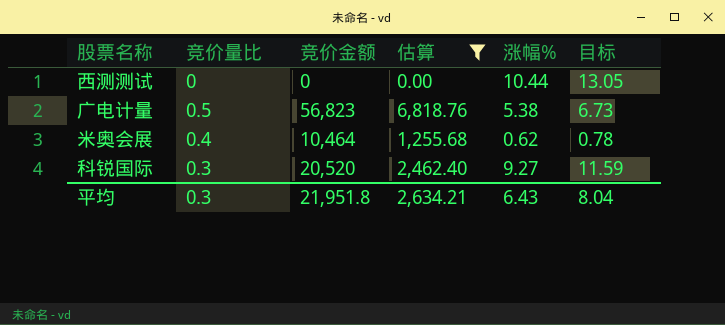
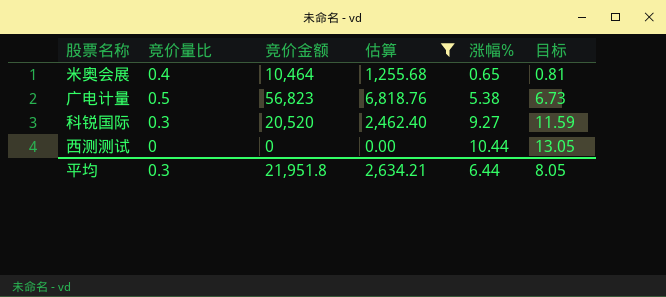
row order: none -> 涨幅% ascending
米奥会展 | 涨幅%: 0.62 -> 0.65
米奥会展 | 目标: 0.78 -> 0.81
平均 | 涨幅%: 6.43 -> 6.44
平均 | 目标: 8.04 -> 8.05

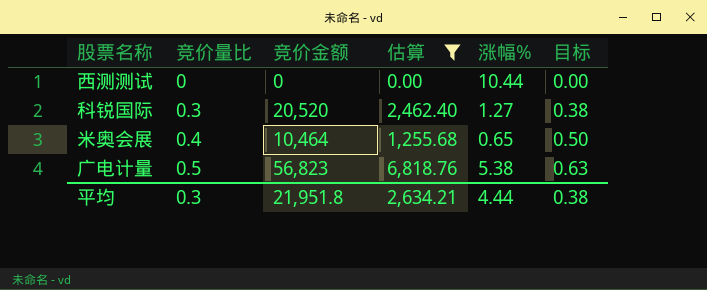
row order: 涨幅% ascending -> 竞价量比 ascending
column 目标 | formula: [涨幅%] * 1.25 -> [竞价量比] * 1.25
科锐国际 | 涨幅%: 9.27 -> 1.27
平均 | 涨幅%: 6.44 -> 4.44
平均 | 目标: 8.05 -> 0.38

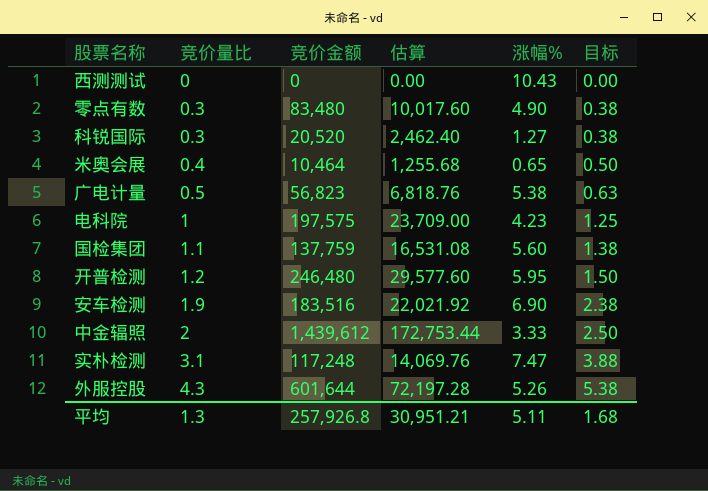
filter: 估算 <= 6,818.76 -> none
西测测试 | 涨幅%: 10.44 -> 10.43
平均 | 竞价量比: 0.3 -> 1.3
平均 | 竞价金额: 21,951.8 -> 257,926.8
平均 | 估算: 2,634.21 -> 30,951.21
平均 | 涨幅%: 4.44 -> 5.11
平均 | 目标: 0.38 -> 1.68

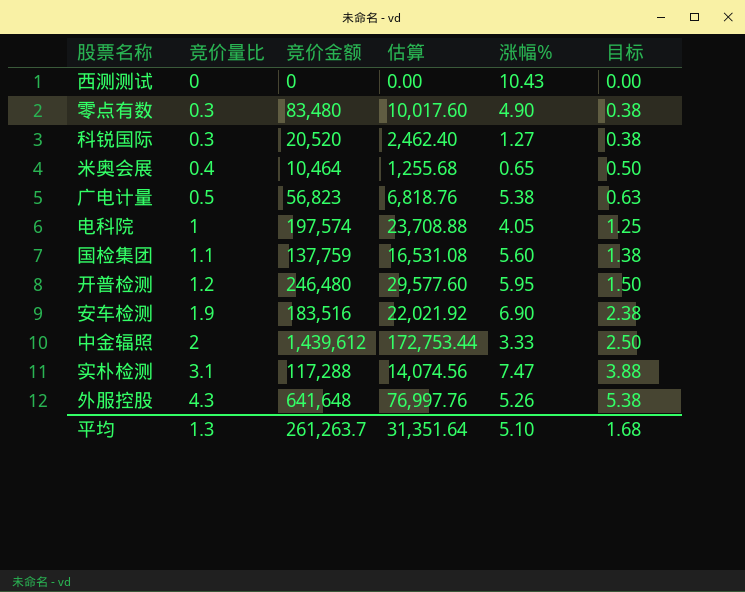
电科院 | 竞价金额: 197,575 -> 197,574
电科院 | 估算: 23,709.00 -> 23,708.88
电科院 | 涨幅%: 4.23 -> 4.05
实朴检测 | 竞价金额: 117,248 -> 117,288
实朴检测 | 估算: 14,069.76 -> 14,074.56
外服控股 | 竞价金额: 601,644 -> 641,648
外服控股 | 估算: 72,197.28 -> 76,997.76
平均 | 竞价金额: 257,926.8 -> 261,263.7
平均 | 估算: 30,951.21 -> 31,351.64
平均 | 涨幅%: 5.11 -> 5.10

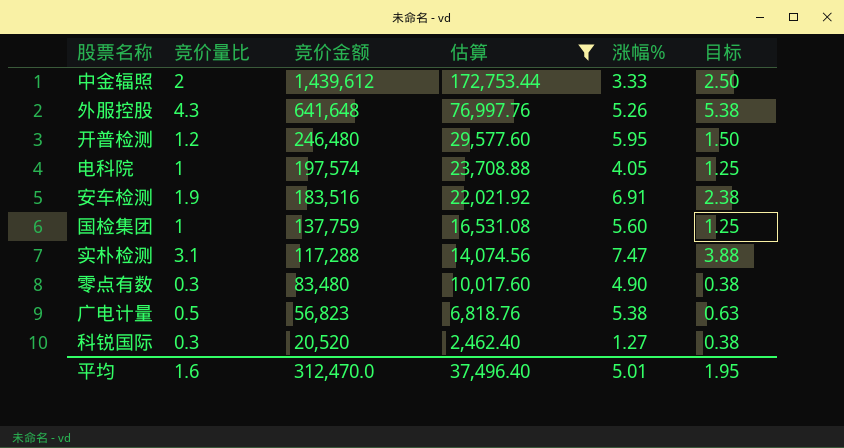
filter: none -> 估算 >= 2,462.40
row order: 竞价量比 ascending -> 竞价金额 descending
安车检测 | 涨幅%: 6.90 -> 6.91
国检集团 | 竞价量比: 1.1 -> 1
国检集团 | 目标: 1.38 -> 1.25
平均 | 竞价量比: 1.3 -> 1.6
平均 | 竞价金额: 261,263.7 -> 312,470.0
平均 | 估算: 31,351.64 -> 37,496.40
平均 | 涨幅%: 5.10 -> 5.01
平均 | 目标: 1.68 -> 1.95

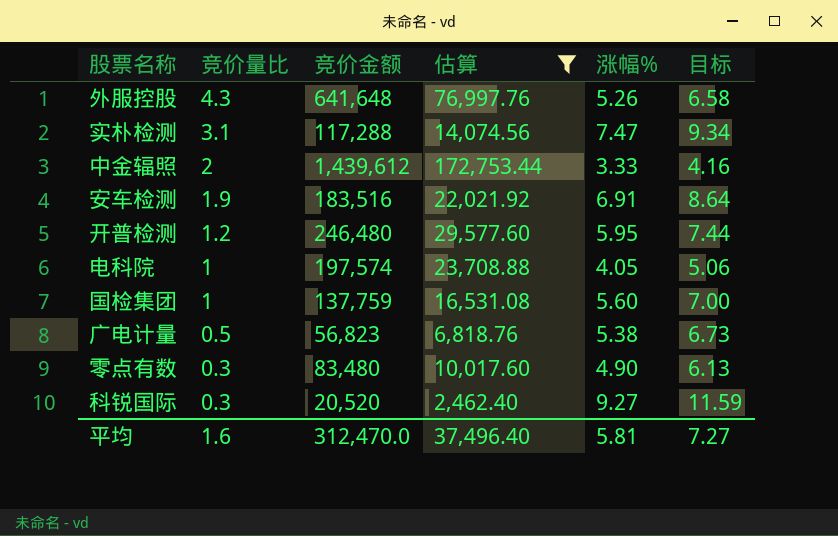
row order: 竞价金额 descending -> 竞价量比 descending
column 目标 | formula: [竞价量比] * 1.25 -> [涨幅%] * 1.25
科锐国际 | 涨幅%: 1.27 -> 9.27
平均 | 涨幅%: 5.01 -> 5.81
平均 | 目标: 1.95 -> 7.27

